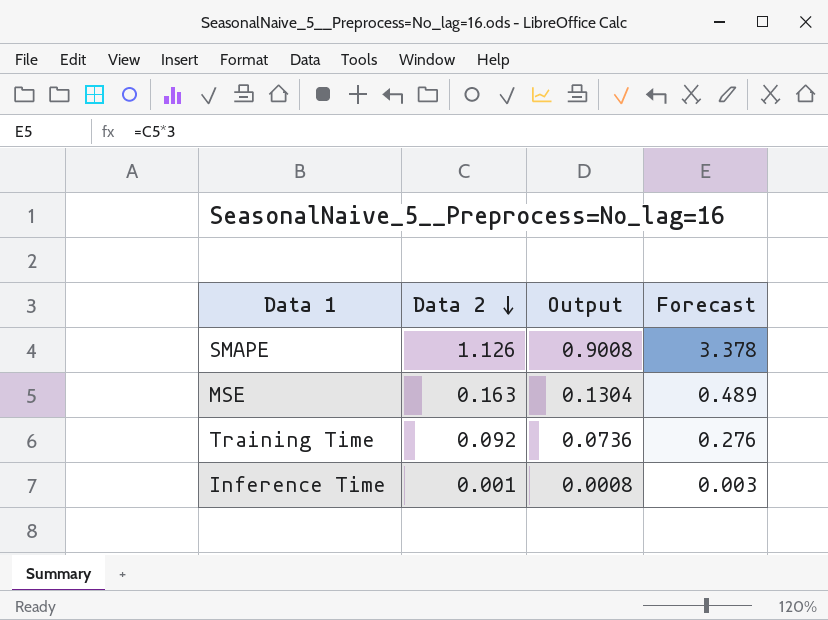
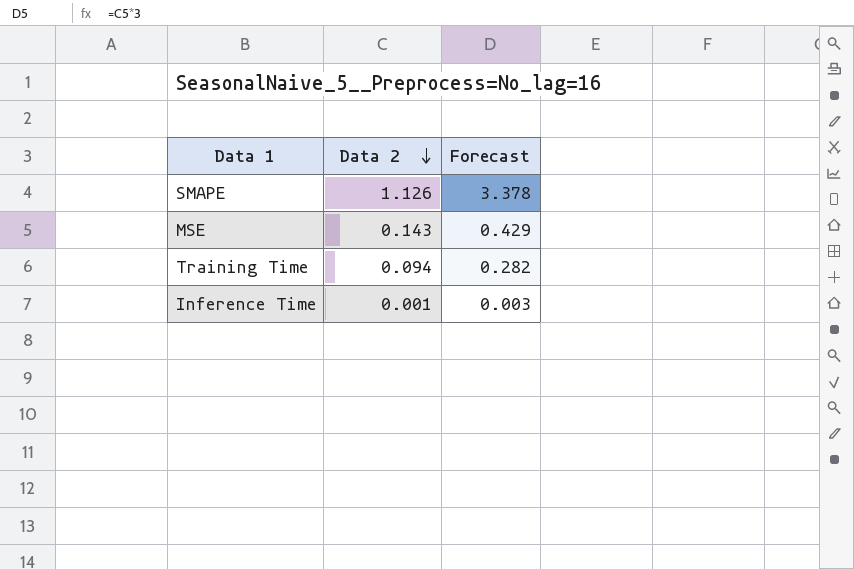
column Output | formula: [Data 2] * 0.8 -> none
MSE | Data 2: 0.163 -> 0.143
MSE | Forecast: 0.489 -> 0.429
Training Time | Data 2: 0.092 -> 0.094
Training Time | Forecast: 0.276 -> 0.282

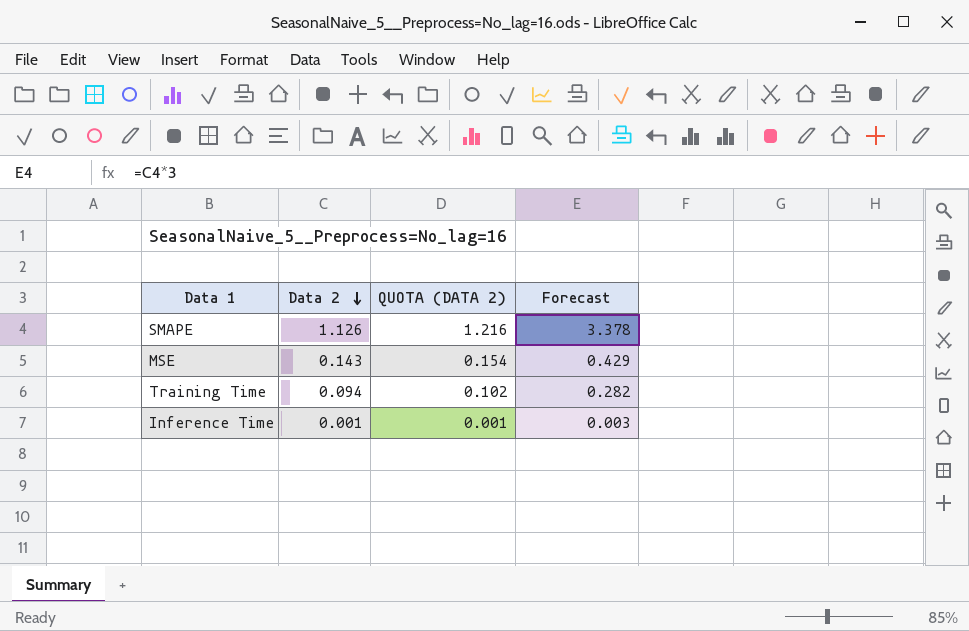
column QUOTA (DATA 2) | formula: none -> [Data 2] * 1.08

